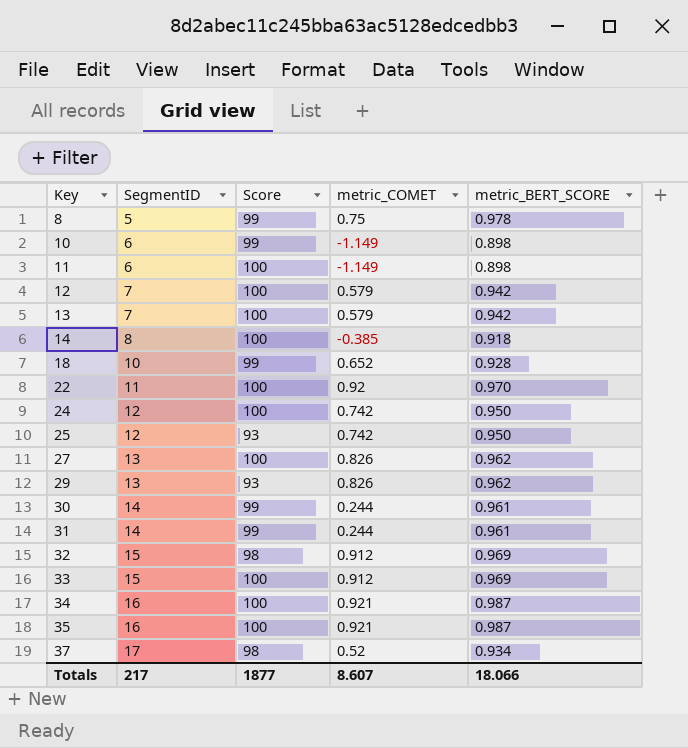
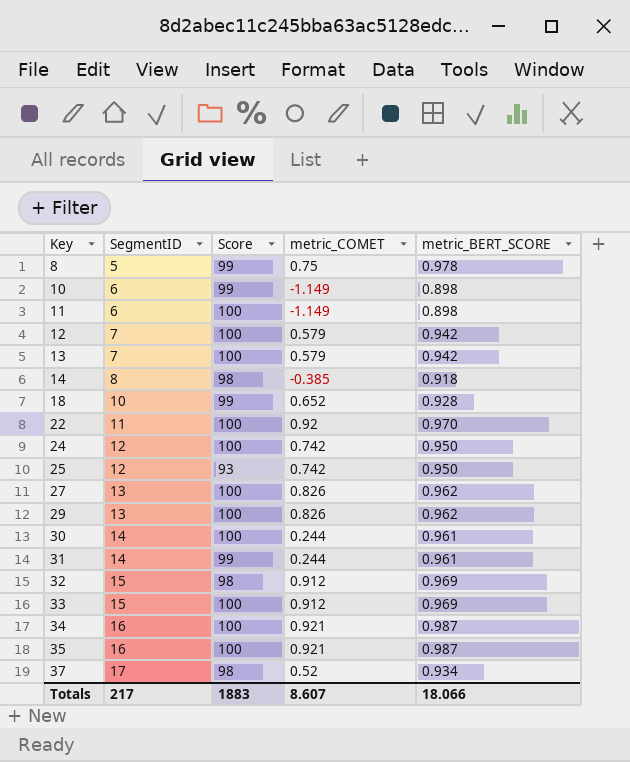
14 | Score: 100 -> 98
29 | Score: 93 -> 100
30 | Score: 99 -> 100
Totals | Score: 1877 -> 1883

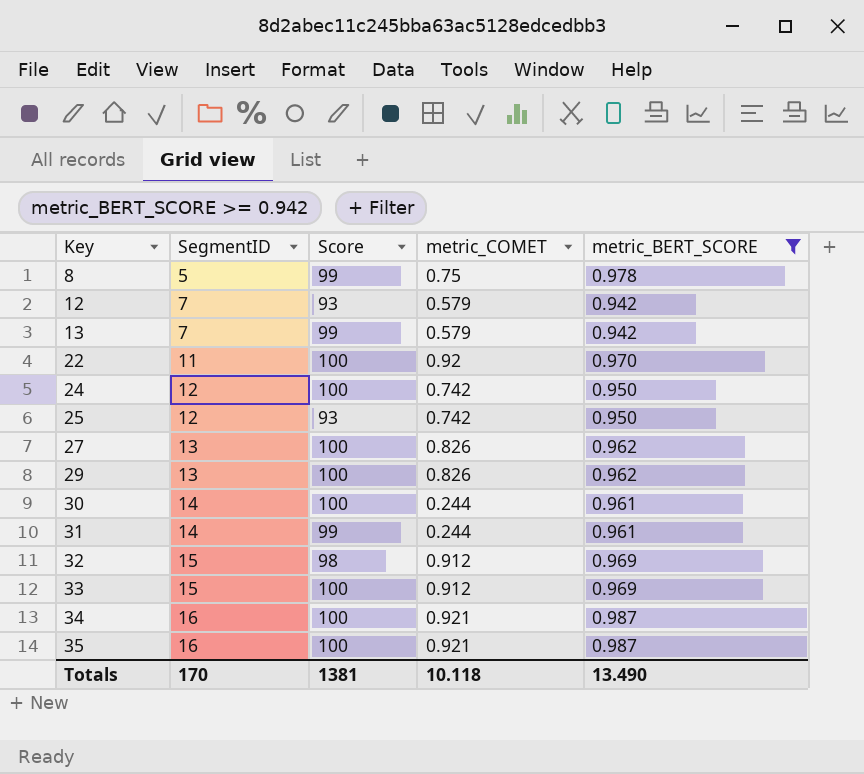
filter: none -> metric_BERT_SCORE >= 0.942
12 | Score: 100 -> 93
13 | Score: 100 -> 99
Totals | SegmentID: 217 -> 170
Totals | Score: 1883 -> 1381
Totals | metric_COMET: 8.607 -> 10.118
Totals | metric_BERT_SCORE: 18.066 -> 13.490

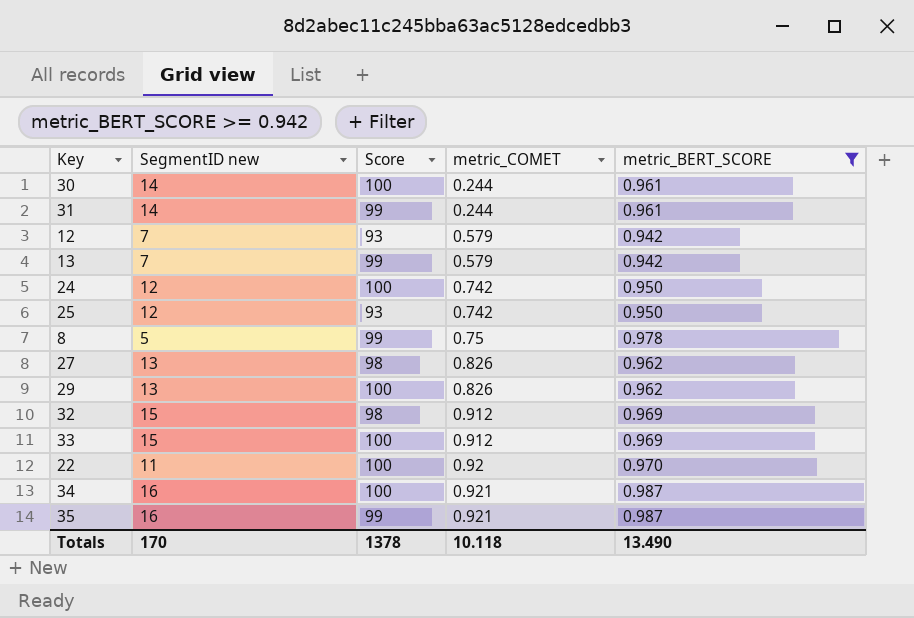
row order: Key ascending -> metric_COMET ascending
column name: SegmentID -> SegmentID new
27 | Score: 100 -> 98
35 | Score: 100 -> 99
Totals | Score: 1381 -> 1378

